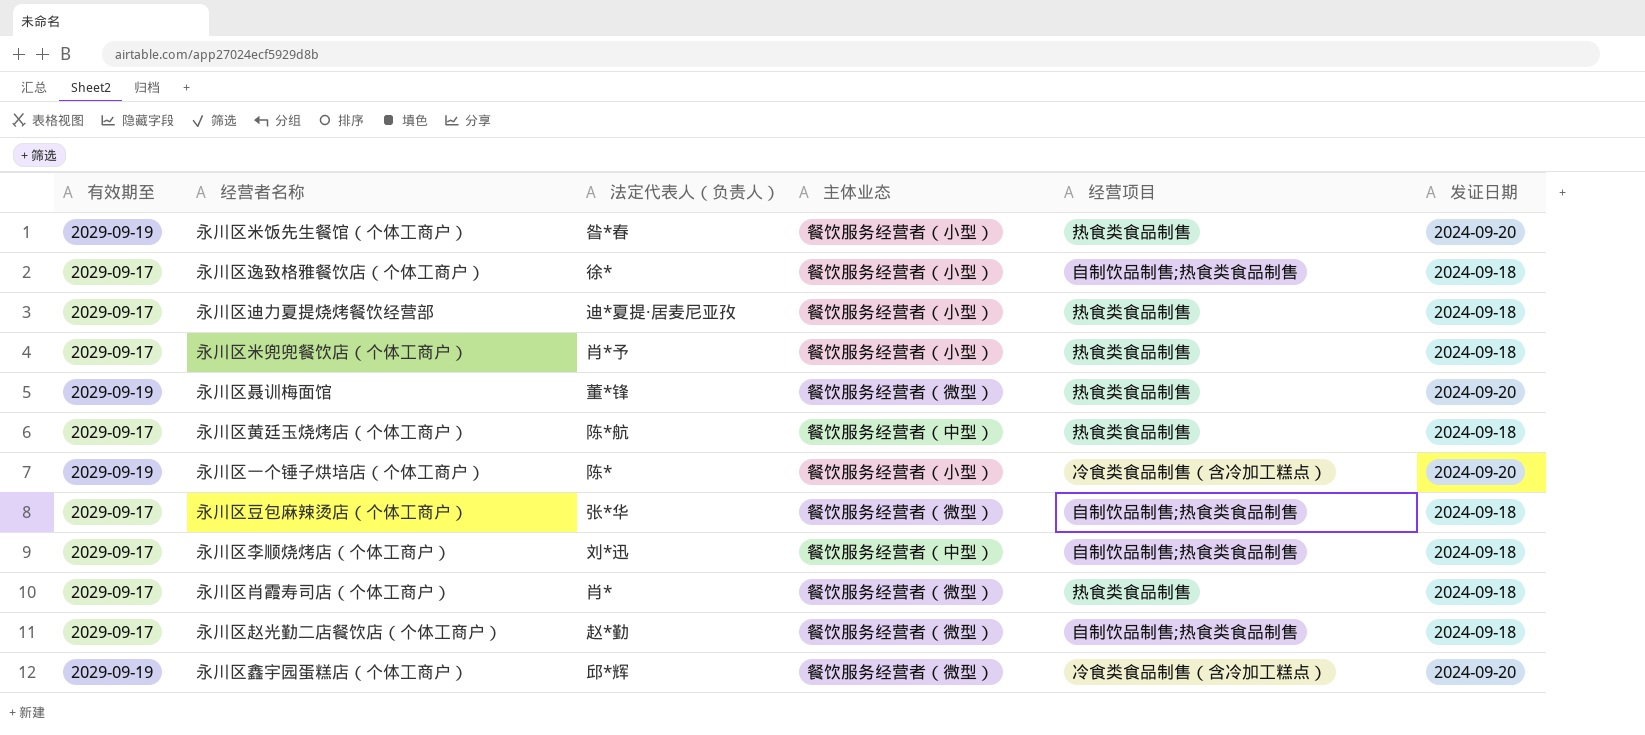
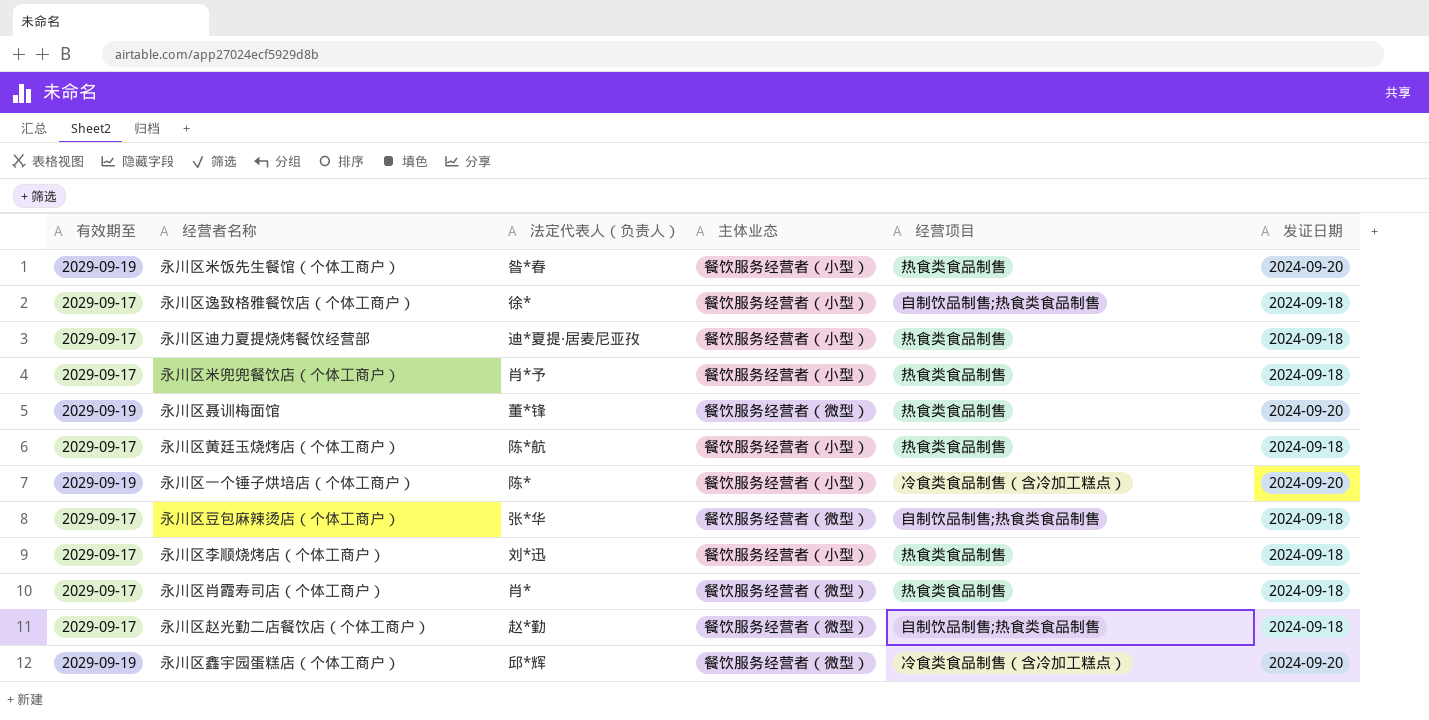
永川区黄廷玉烧烤店（个体工商户） | 主体业态: 餐饮服务经营者（中型） -> 餐饮服务经营者（小型）
永川区李顺烧烤店（个体工商户） | 主体业态: 餐饮服务经营者（中型） -> 餐饮服务经营者（小型）
永川区李顺烧烤店（个体工商户） | 经营项目: 自制饮品制售;热食类食品制售 -> 热食类食品制售

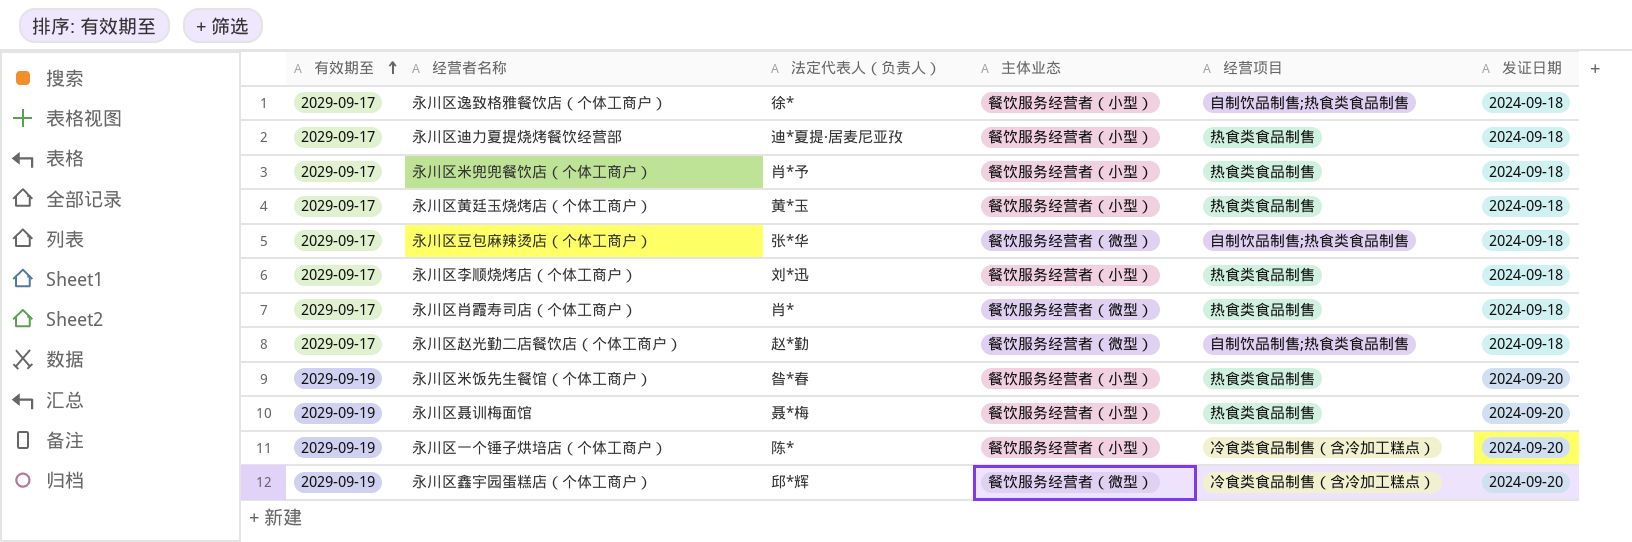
row order: none -> 有效期至 ascending
永川区黄廷玉烧烤店（个体工商户） | 法定代表人（负责人）: 陈*航 -> 黄*玉
永川区聂训梅面馆 | 法定代表人（负责人）: 董*锋 -> 聂*梅
永川区聂训梅面馆 | 主体业态: 餐饮服务经营者（微型） -> 餐饮服务经营者（小型）

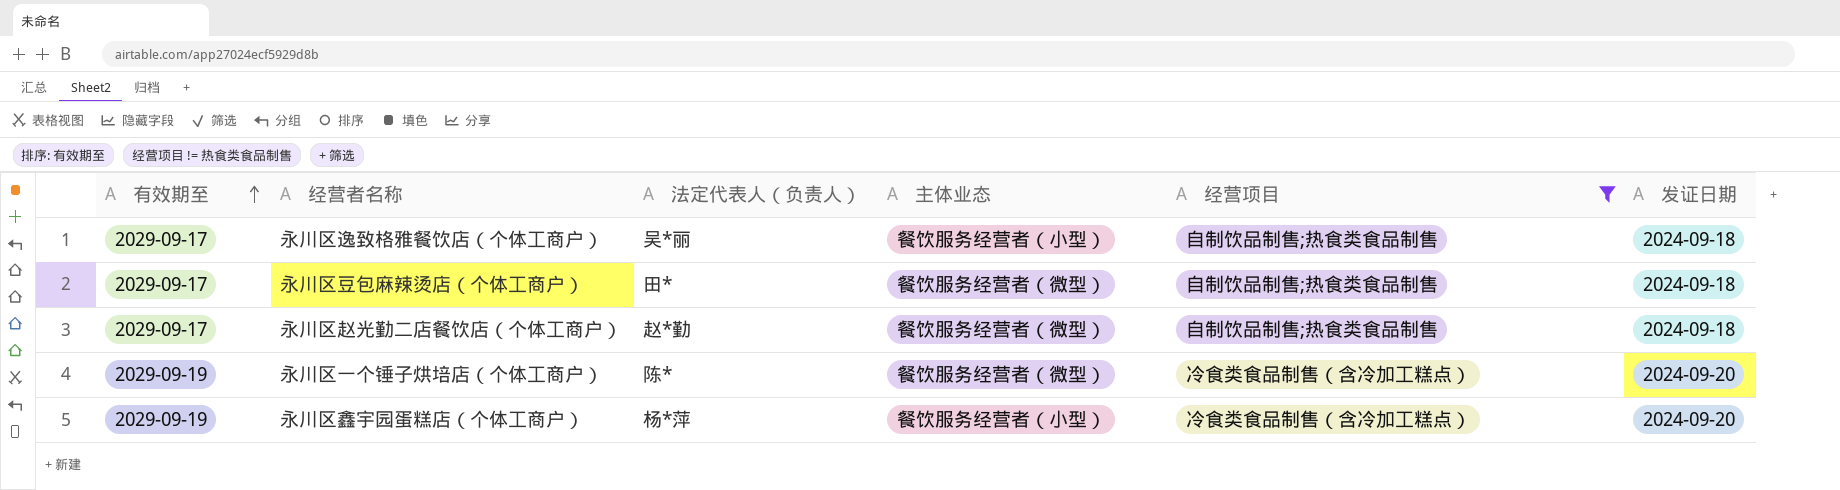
filter: none -> 经营项目 != 热食类食品制售
永川区逸致格雅餐饮店（个体工商户） | 法定代表人（负责人）: 徐* -> 吴*丽
永川区豆包麻辣烫店（个体工商户） | 法定代表人（负责人）: 张*华 -> 田*
永川区一个锤子烘培店（个体工商户） | 主体业态: 餐饮服务经营者（小型） -> 餐饮服务经营者（微型）
永川区鑫宇园蛋糕店（个体工商户） | 法定代表人（负责人）: 邱*辉 -> 杨*萍
永川区鑫宇园蛋糕店（个体工商户） | 主体业态: 餐饮服务经营者（微型） -> 餐饮服务经营者（小型）

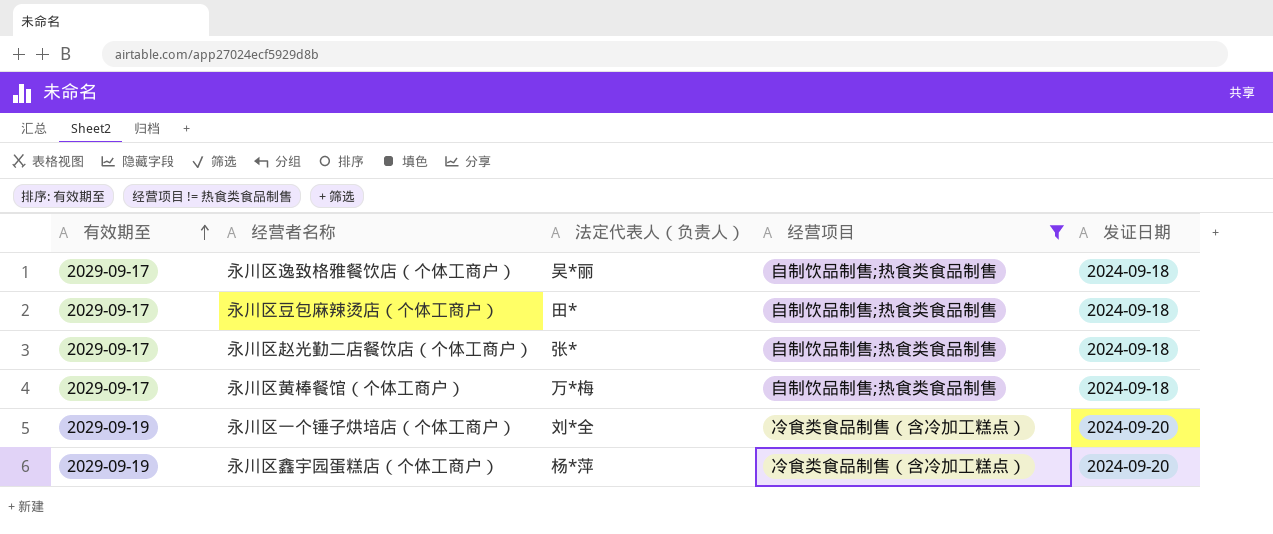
column 主体业态 | position: 4 -> none
永川区赵光勤二店餐饮店（个体工商户） | 法定代表人（负责人）: 赵*勤 -> 张*
row 永川区黄棒餐馆（个体工商户）: none -> 2029-09-17 | 万*梅 | 自制饮品制售;热食类食品制售 | 2024-09-18
永川区一个锤子烘培店（个体工商户） | 法定代表人（负责人）: 陈* -> 刘*全

